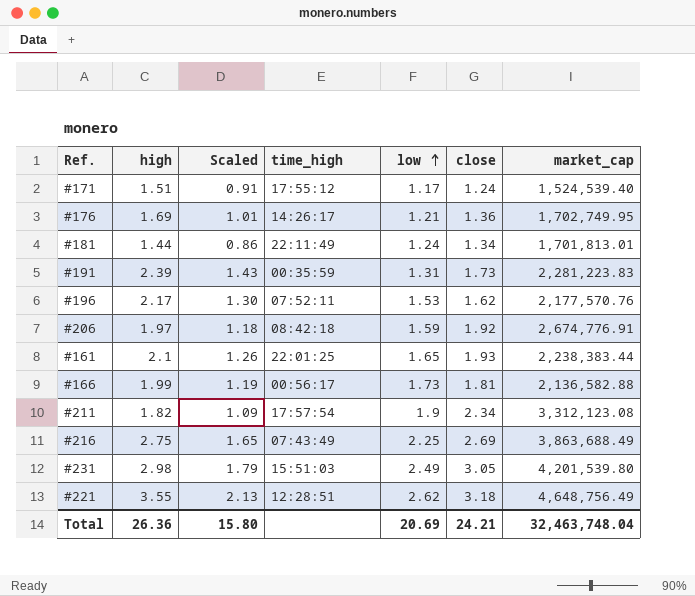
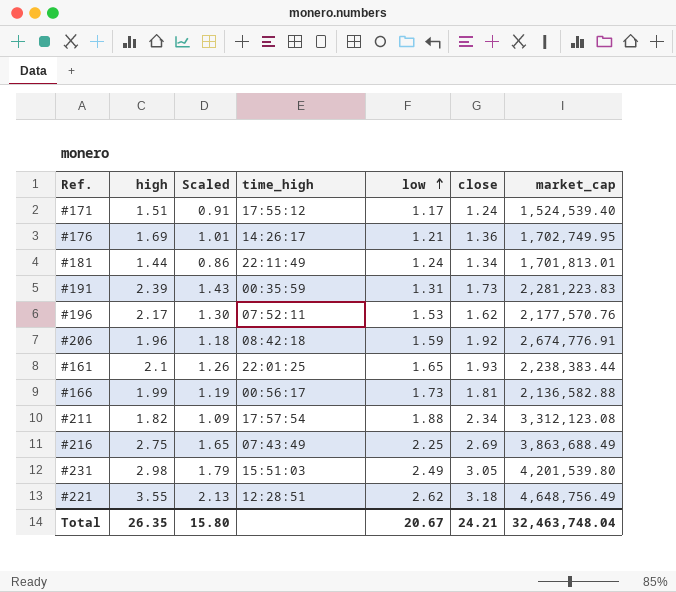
#206 | high: 1.97 -> 1.96
#211 | low: 1.9 -> 1.88
Total | high: 26.36 -> 26.35
Total | low: 20.69 -> 20.67

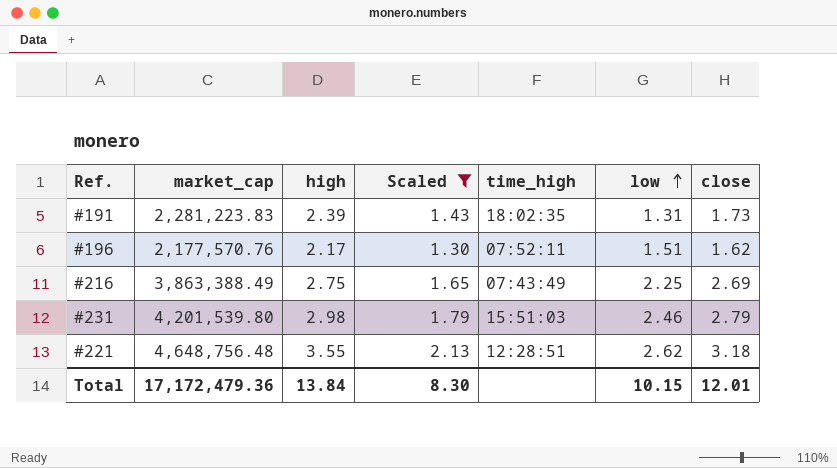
filter: none -> Scaled >= 1.30
column market_cap | position: 7 -> 2
#191 | time_high: 00:35:59 -> 18:02:35
#196 | low: 1.53 -> 1.51
#216 | market_cap: 3,863,688.49 -> 3,863,388.49
#231 | low: 2.49 -> 2.46
#231 | close: 3.05 -> 2.79
#221 | market_cap: 4,648,756.49 -> 4,648,756.48
Total | market_cap: 32,463,748.04 -> 17,172,479.36
Total | high: 26.35 -> 13.84
Total | Scaled: 15.80 -> 8.30
Total | low: 20.67 -> 10.15
Total | close: 24.21 -> 12.01

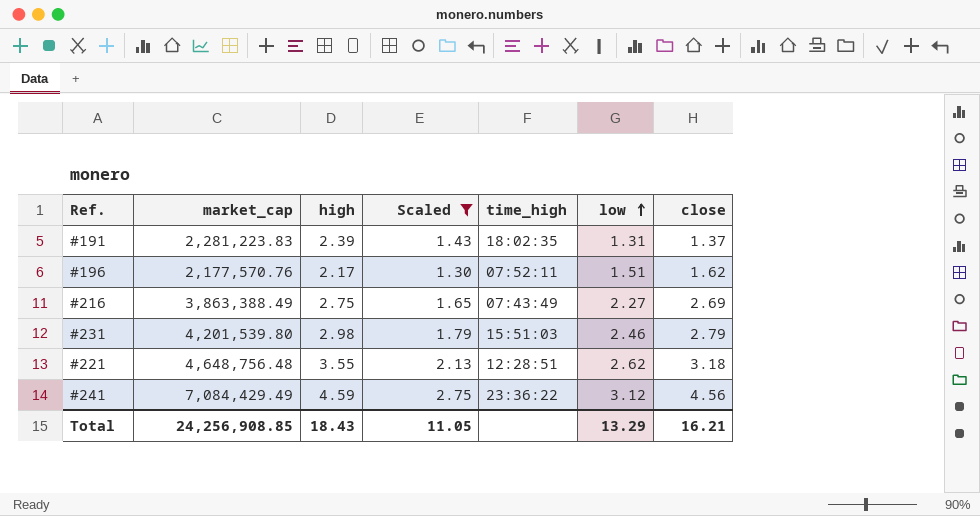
#191 | close: 1.73 -> 1.37
#216 | low: 2.25 -> 2.27
row #241: none -> 7,084,429.49 | 4.59 | 2.75 | 23:36:22 | 3.12 | 4.56
Total | market_cap: 17,172,479.36 -> 24,256,908.85
Total | high: 13.84 -> 18.43
Total | Scaled: 8.30 -> 11.05
Total | low: 10.15 -> 13.29
Total | close: 12.01 -> 16.21

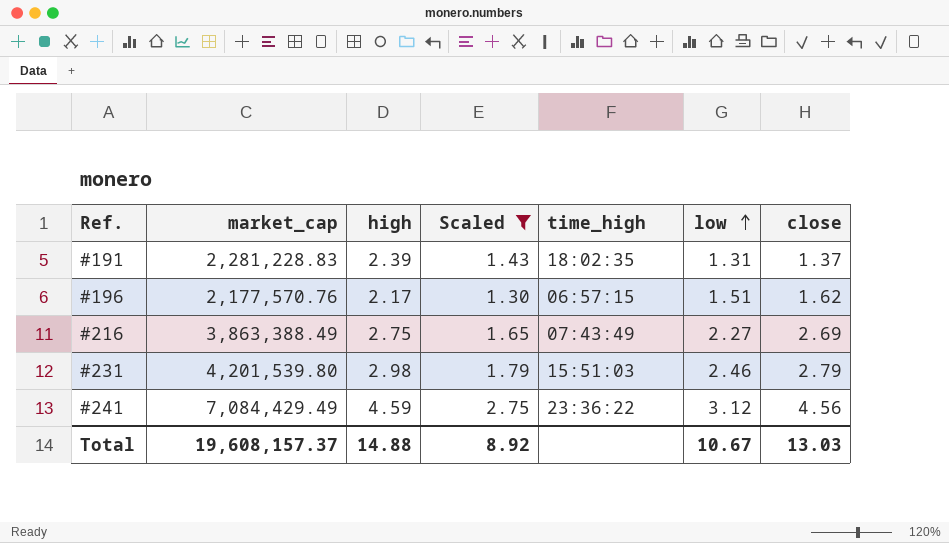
row #221: 4,648,756.48 | 3.55 | 2.13 | 12:28:51 | 2.62 | 3.18 -> none
#191 | market_cap: 2,281,223.83 -> 2,281,228.83
#196 | time_high: 07:52:11 -> 06:57:15
Total | market_cap: 24,256,908.85 -> 19,608,157.37
Total | high: 18.43 -> 14.88
Total | Scaled: 11.05 -> 8.92
Total | low: 13.29 -> 10.67
Total | close: 16.21 -> 13.03

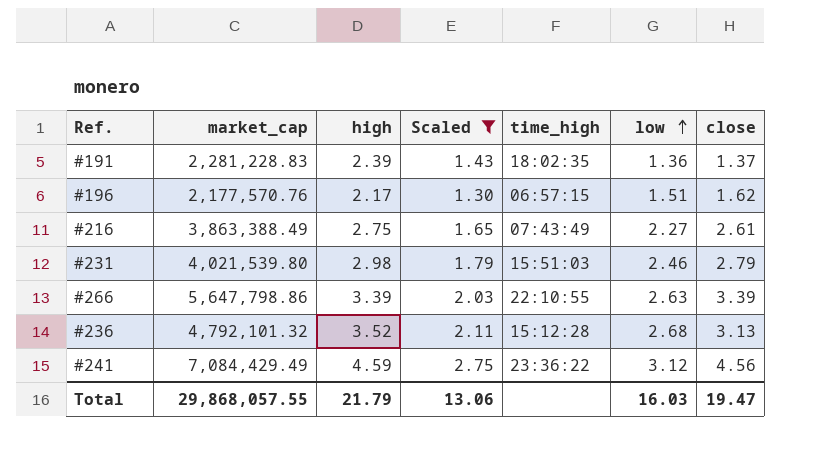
#191 | low: 1.31 -> 1.36
#216 | close: 2.69 -> 2.61
#231 | market_cap: 4,201,539.80 -> 4,021,539.80
row #266: none -> 5,647,798.86 | 3.39 | 2.03 | 22:10:55 | 2.63 | 3.39
row #236: none -> 4,792,101.32 | 3.52 | 2.11 | 15:12:28 | 2.68 | 3.13
Total | market_cap: 19,608,157.37 -> 29,868,057.55
Total | high: 14.88 -> 21.79
Total | Scaled: 8.92 -> 13.06
Total | low: 10.67 -> 16.03
Total | close: 13.03 -> 19.47

